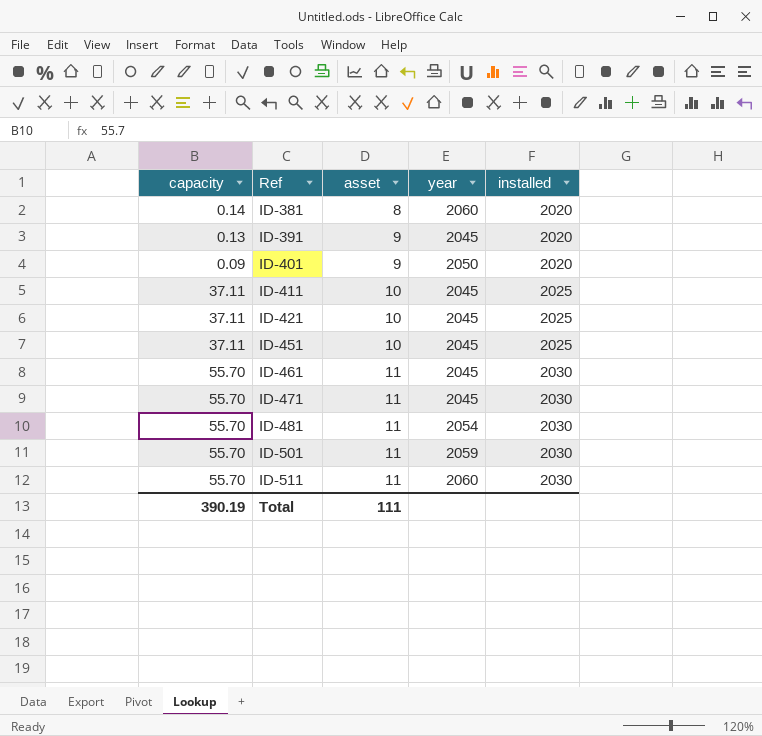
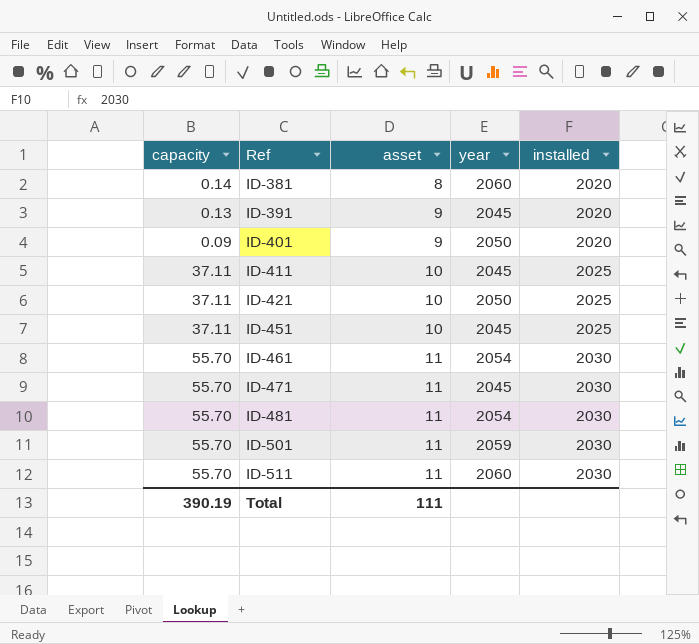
ID-421 | year: 2045 -> 2050
ID-461 | year: 2045 -> 2054

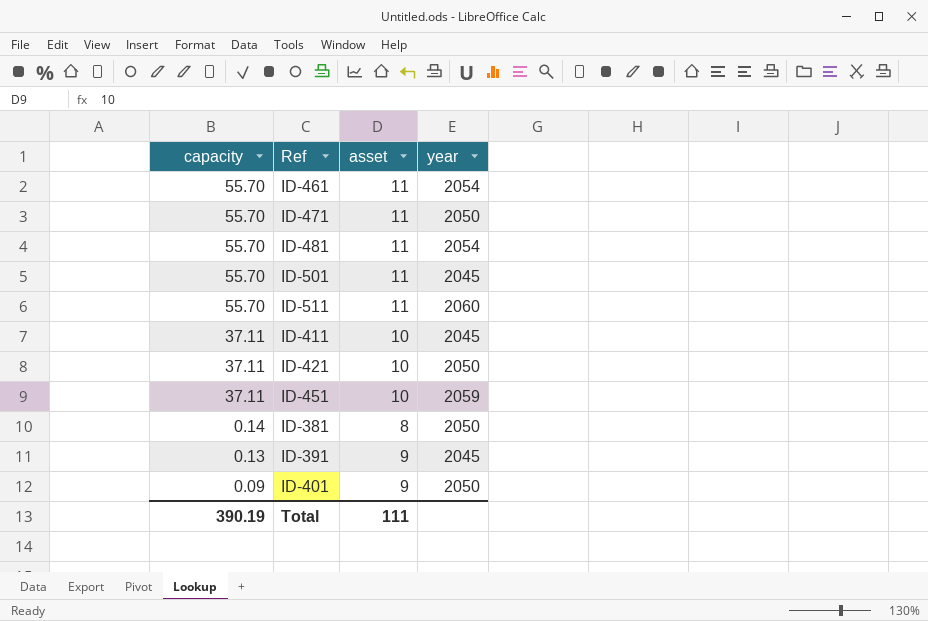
row order: Ref ascending -> capacity descending
column installed | position: 5 -> none
ID-471 | year: 2045 -> 2050
ID-501 | year: 2059 -> 2045
ID-451 | year: 2045 -> 2059
ID-381 | year: 2060 -> 2050

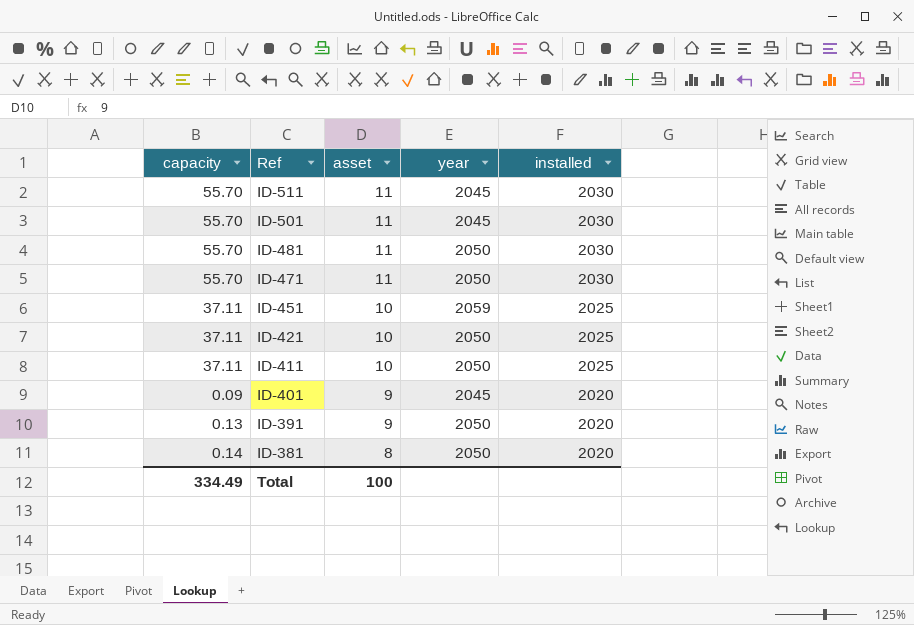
row order: capacity descending -> Ref descending
column installed | position: none -> 5
row ID-461: 55.70 | 11 | 2054 -> none
ID-511 | year: 2060 -> 2045
ID-481 | year: 2054 -> 2050
ID-411 | year: 2045 -> 2050
ID-401 | year: 2050 -> 2045
ID-391 | year: 2045 -> 2050
Total | capacity: 390.19 -> 334.49
Total | asset: 111 -> 100

